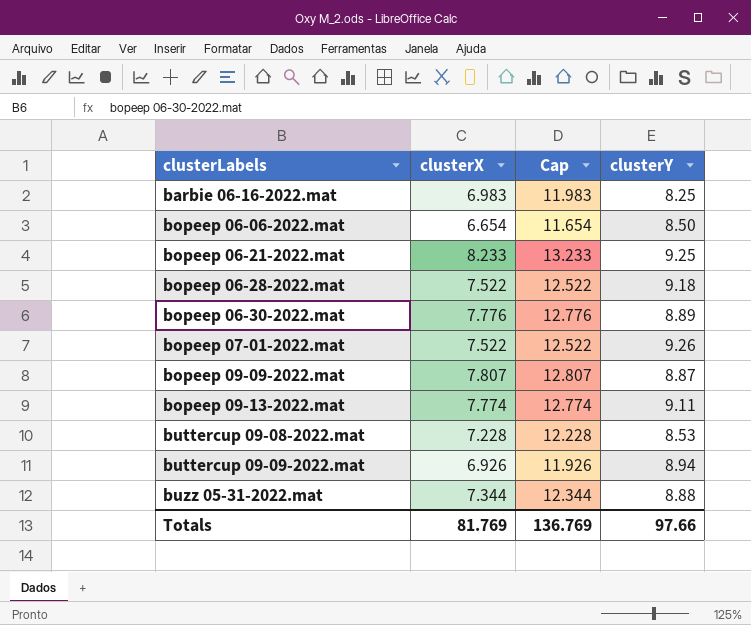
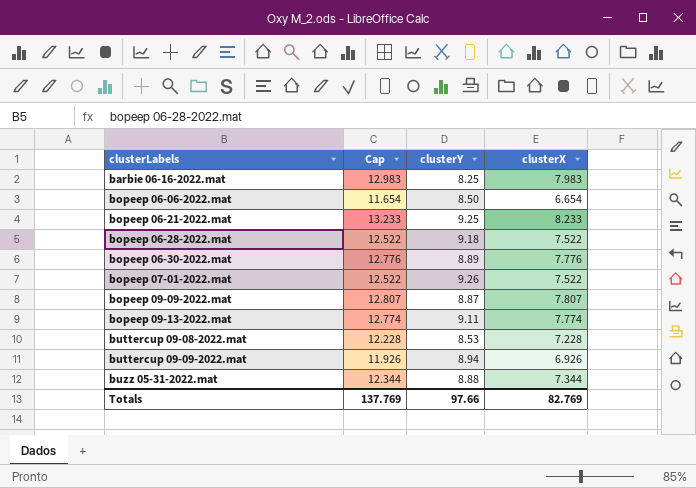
column clusterX | position: 2 -> 4
barbie 06-16-2022.mat | Cap: 11.983 -> 12.983
barbie 06-16-2022.mat | clusterX: 6.983 -> 7.983
Totals | Cap: 136.769 -> 137.769
Totals | clusterX: 81.769 -> 82.769

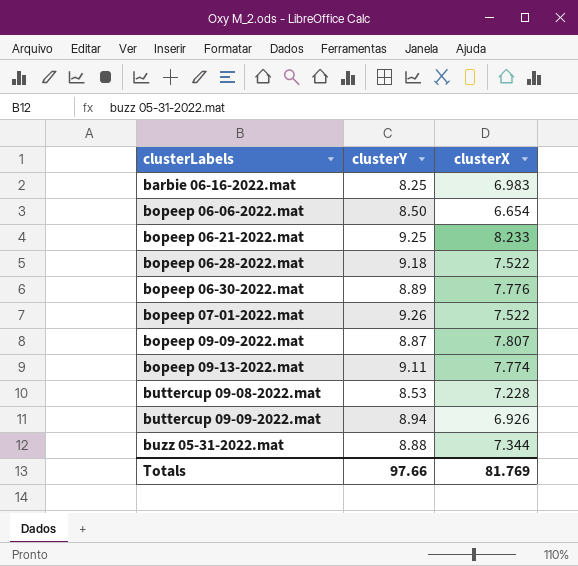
column Cap | formula: [clusterX] + 5 -> none
barbie 06-16-2022.mat | clusterX: 7.983 -> 6.983
Totals | clusterX: 82.769 -> 81.769

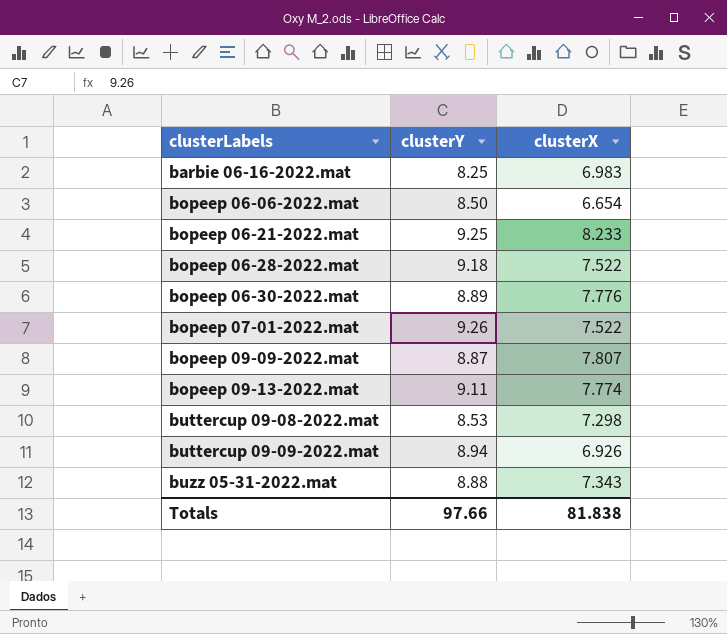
buttercup 09-08-2022.mat | clusterX: 7.228 -> 7.298
buzz 05-31-2022.mat | clusterX: 7.344 -> 7.343
Totals | clusterX: 81.769 -> 81.838

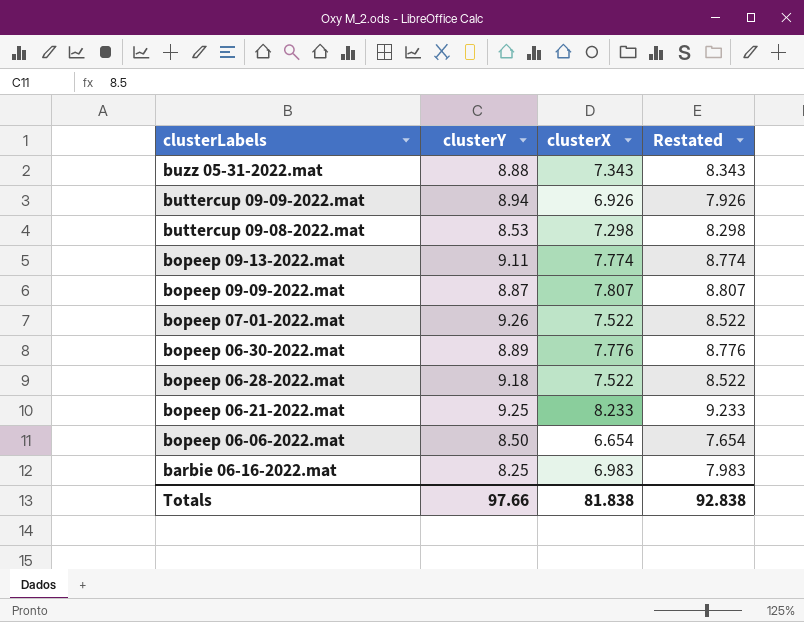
row order: clusterLabels ascending -> clusterLabels descending
column Restated | formula: none -> [clusterX] + 1

